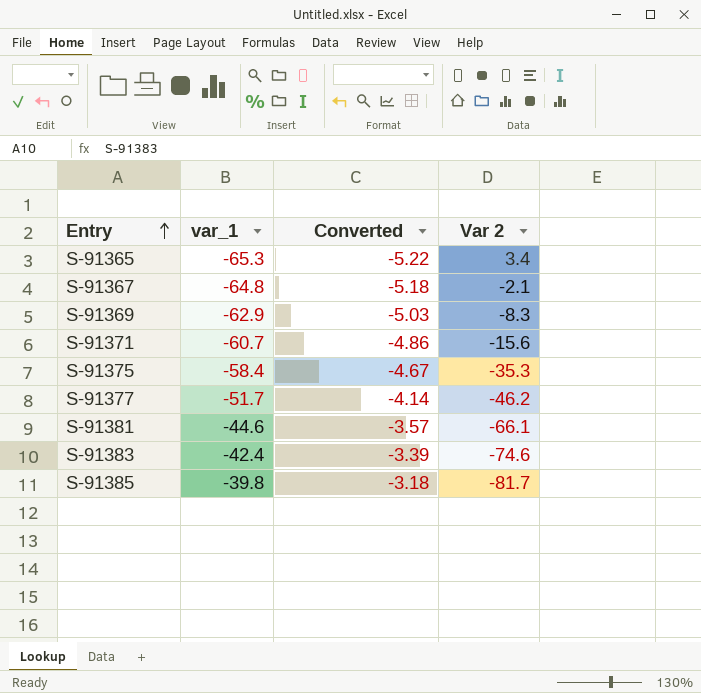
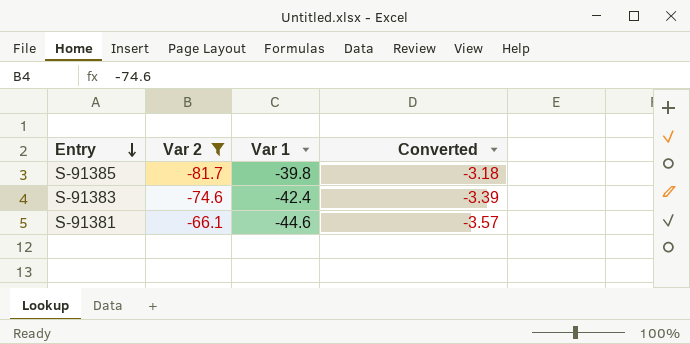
filter: none -> Var 2 <= -66.1
row order: Entry ascending -> Entry descending
column Var 2 | position: 4 -> 2
column name: var_1 -> Var 1

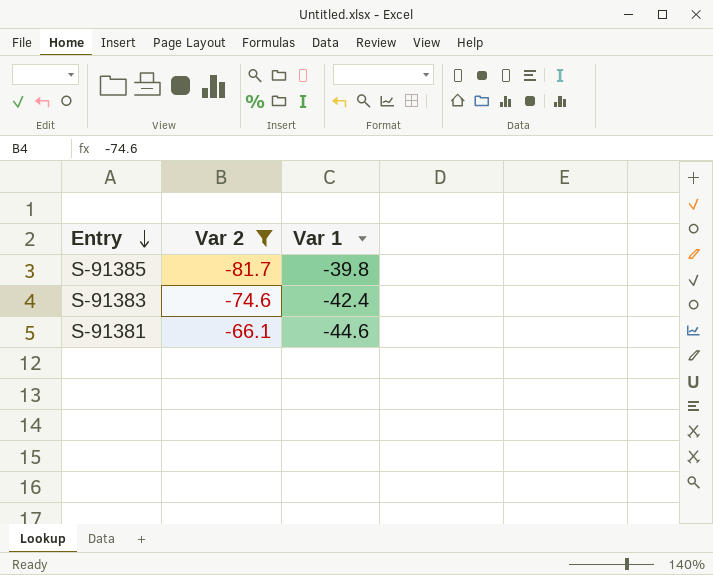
column Converted | formula: [Var 1] * 0.08 -> none

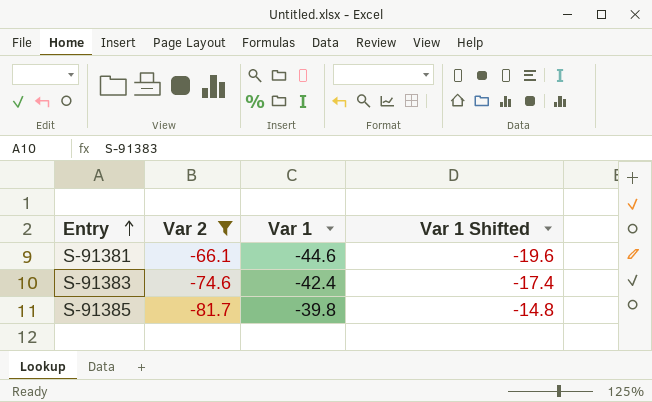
row order: Entry descending -> Entry ascending
column Var 1 Shifted | formula: none -> [Var 1] + 25

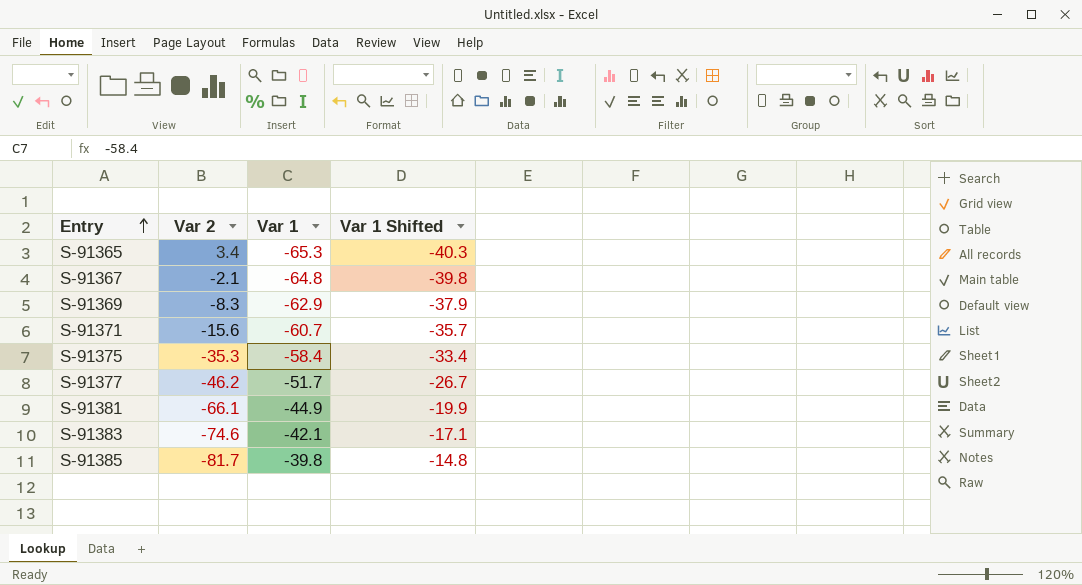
filter: Var 2 <= -66.1 -> none
S-91381 | Var 1: -44.6 -> -44.9
S-91381 | Var 1 Shifted: -19.6 -> -19.9
S-91383 | Var 1: -42.4 -> -42.1
S-91383 | Var 1 Shifted: -17.4 -> -17.1

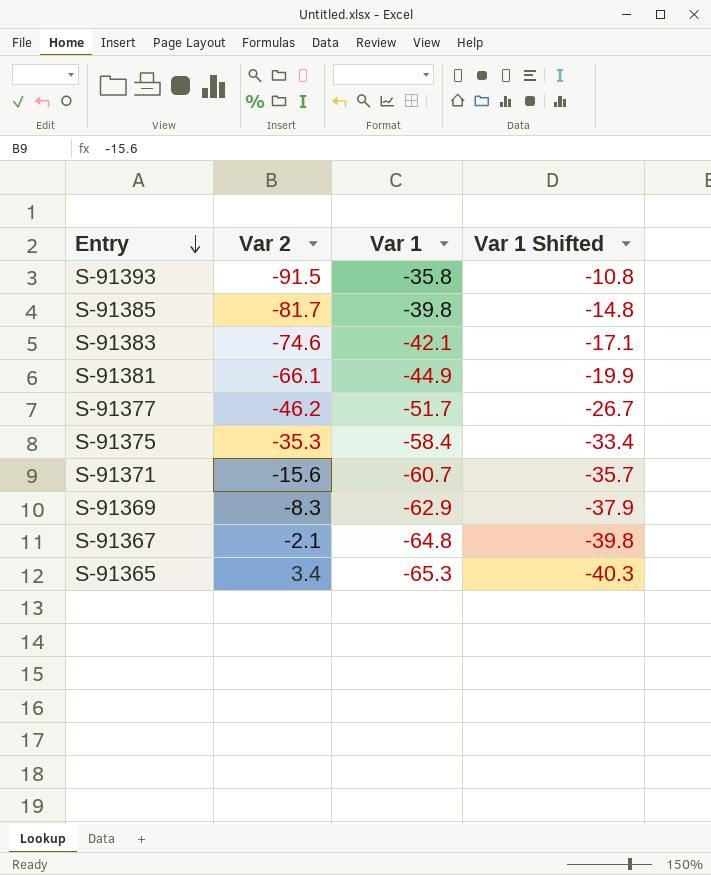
row order: Entry ascending -> Entry descending
row S-91393: none -> -91.5 | -35.8 | -10.8

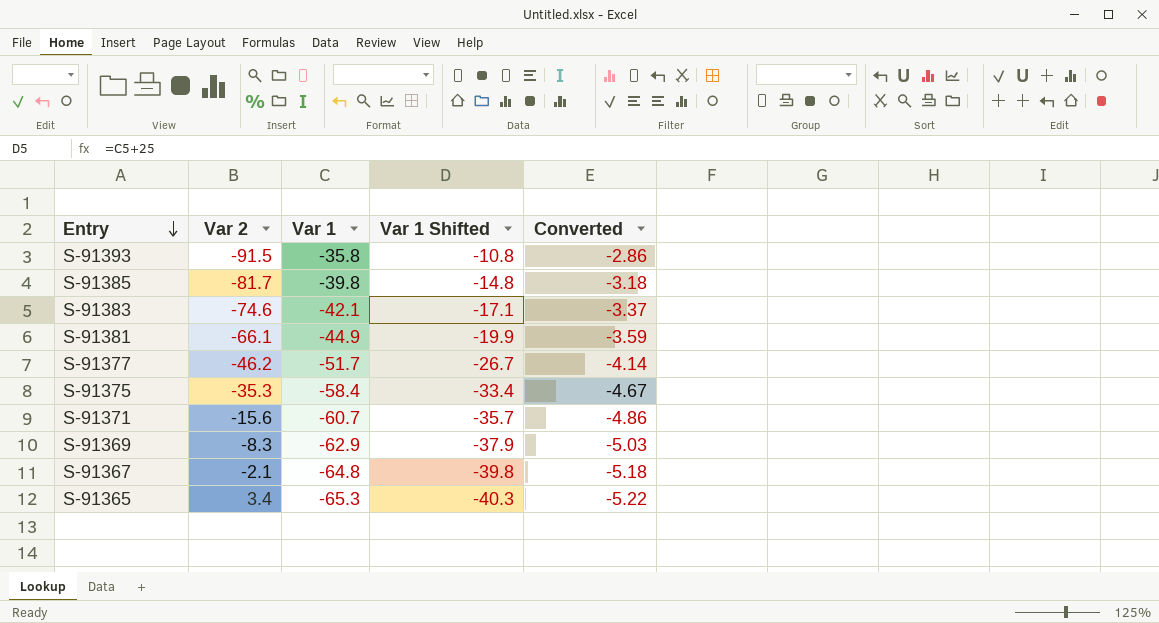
column Converted | formula: none -> [Var 1] * 0.08

